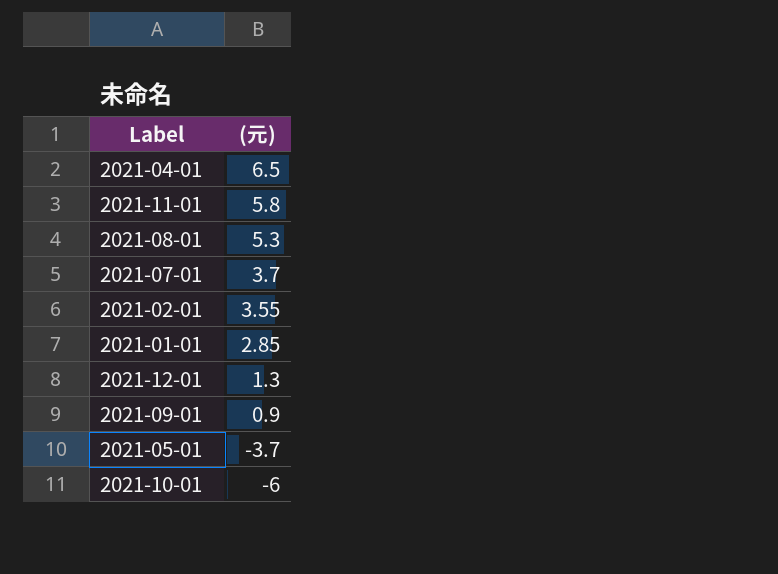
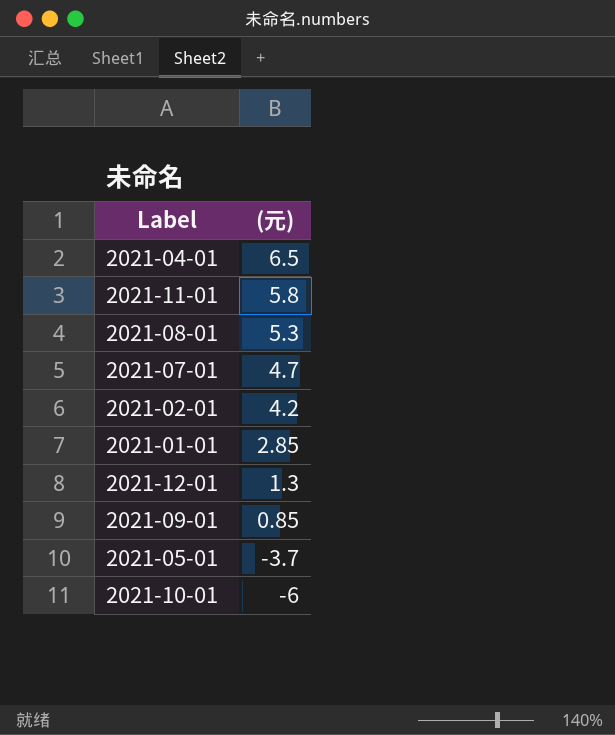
2021-07-01 | (元): 3.7 -> 4.7
2021-02-01 | (元): 3.55 -> 4.2
2021-09-01 | (元): 0.9 -> 0.85

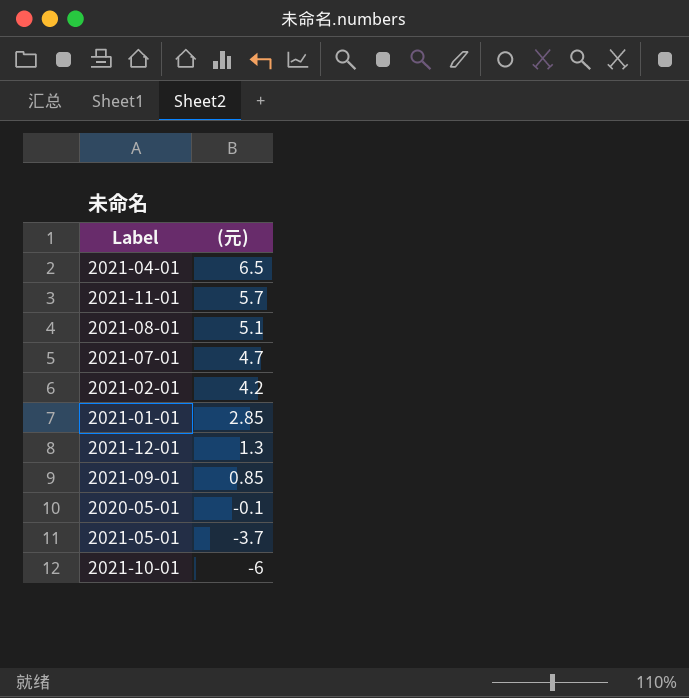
2021-11-01 | (元): 5.8 -> 5.7
2021-08-01 | (元): 5.3 -> 5.1
row 2020-05-01: none -> -0.1

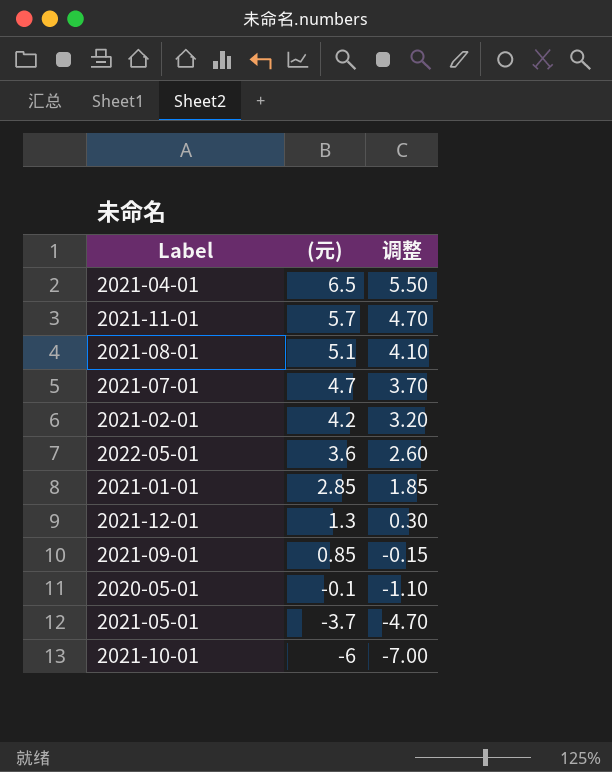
column 调整 | formula: none -> [(元)] - 1
row 2022-05-01: none -> 3.6 | 2.60

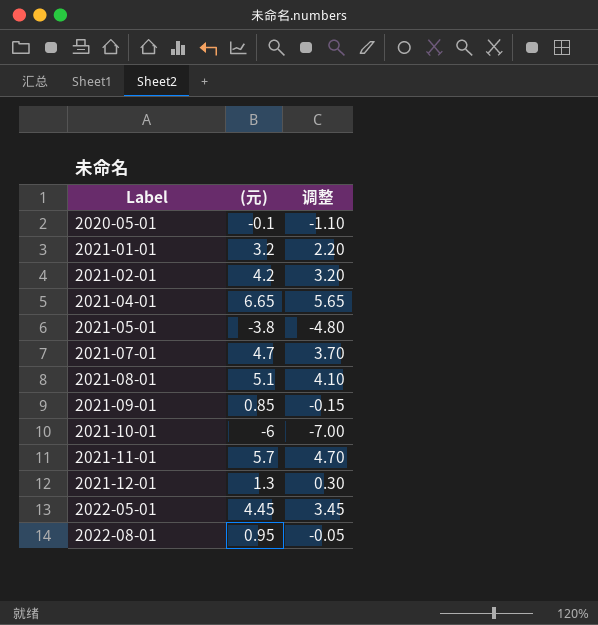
row order: (元) descending -> Label ascending
2021-01-01 | (元): 2.85 -> 3.2
2021-01-01 | 调整: 1.85 -> 2.20
2021-04-01 | (元): 6.5 -> 6.65
2021-04-01 | 调整: 5.50 -> 5.65
2021-05-01 | (元): -3.7 -> -3.8
2021-05-01 | 调整: -4.70 -> -4.80
2022-05-01 | (元): 3.6 -> 4.45
2022-05-01 | 调整: 2.60 -> 3.45
row 2022-08-01: none -> 0.95 | -0.05

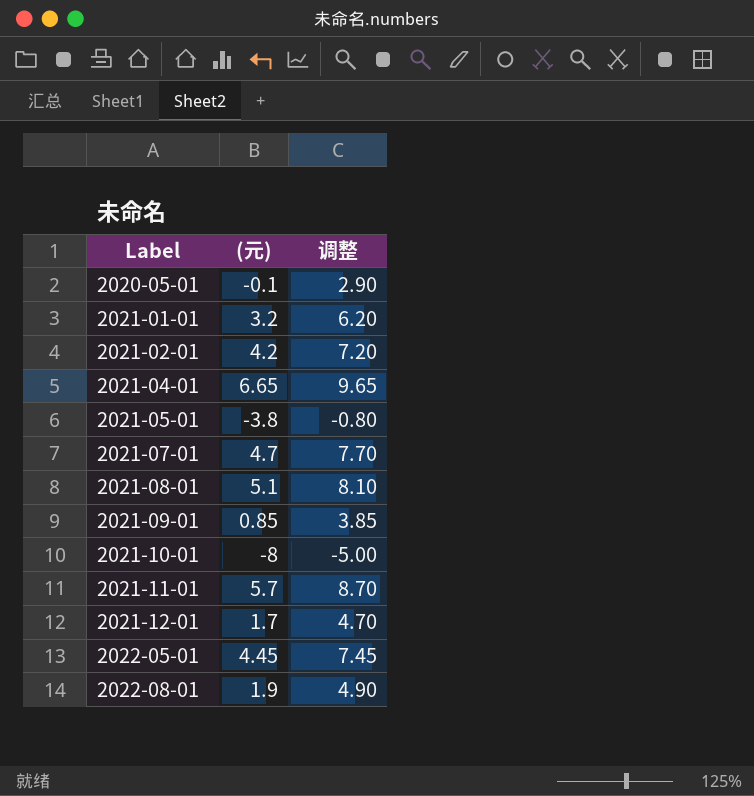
column 调整 | formula: [(元)] - 1 -> [(元)] + 3
2021-10-01 | (元): -6 -> -8
2021-12-01 | (元): 1.3 -> 1.7
2022-08-01 | (元): 0.95 -> 1.9

